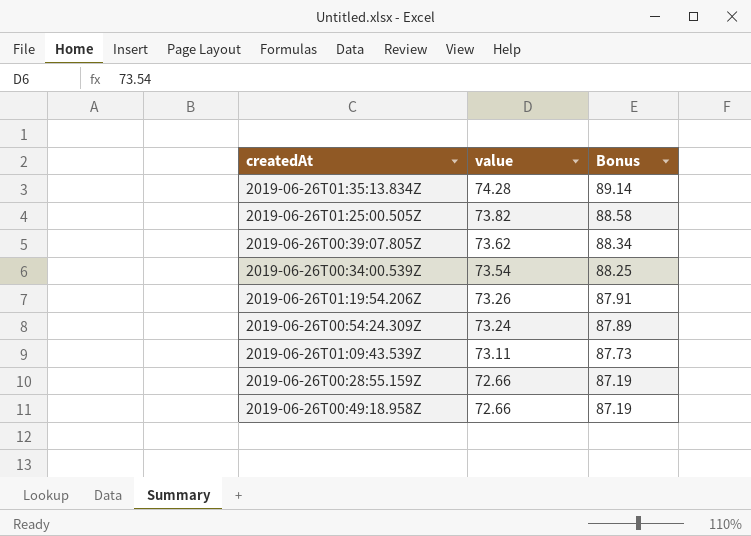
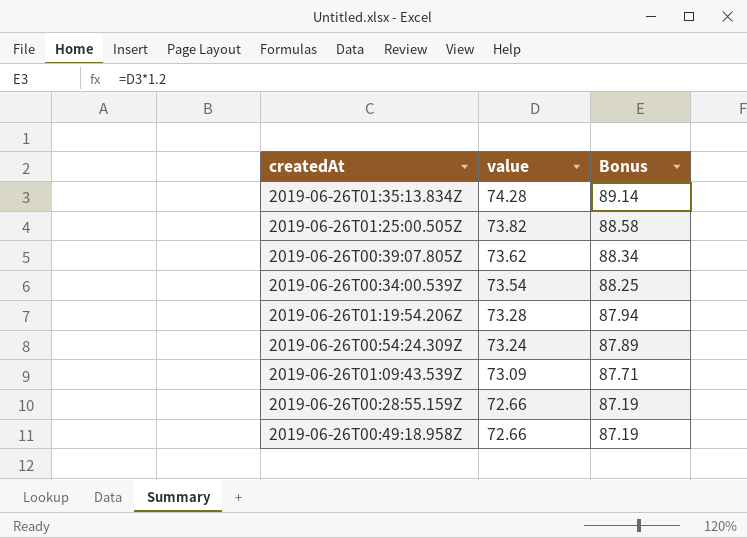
2019-06-26T01:19:54.206Z | value: 73.26 -> 73.28
2019-06-26T01:19:54.206Z | Bonus: 87.91 -> 87.94
2019-06-26T01:09:43.539Z | value: 73.11 -> 73.09
2019-06-26T01:09:43.539Z | Bonus: 87.73 -> 87.71

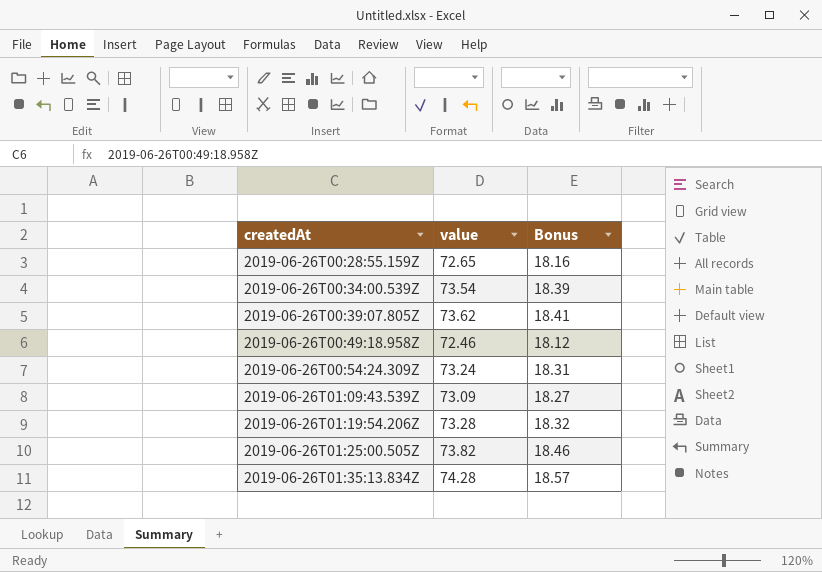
row order: value descending -> createdAt ascending
column Bonus | formula: [value] * 1.2 -> [value] * 0.25
2019-06-26T00:28:55.159Z | value: 72.66 -> 72.65
2019-06-26T00:49:18.958Z | value: 72.66 -> 72.46

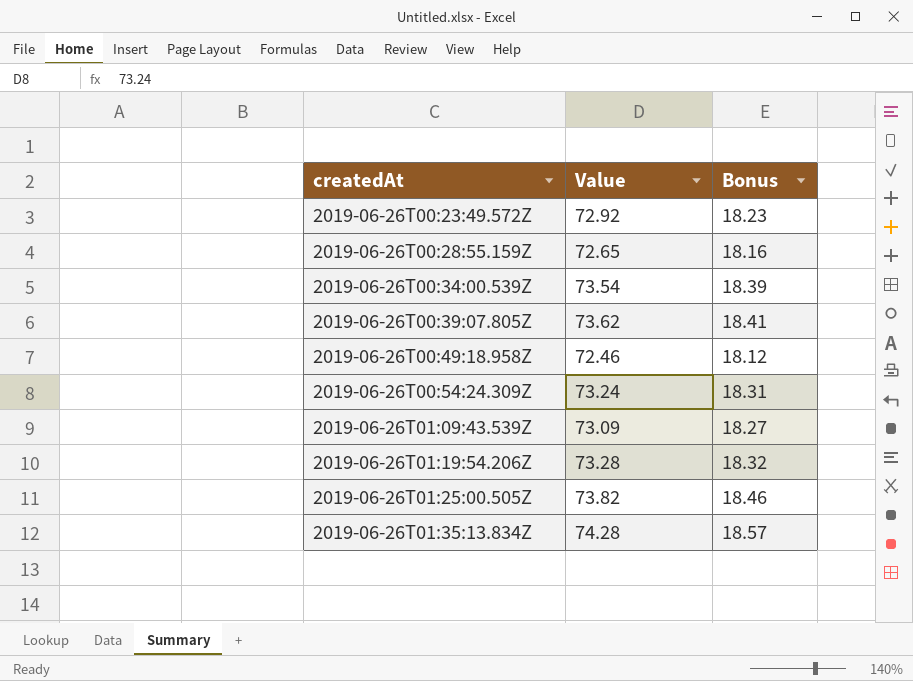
column name: value -> Value
row 2019-06-26T00:23:49.572Z: none -> 72.92 | 18.23

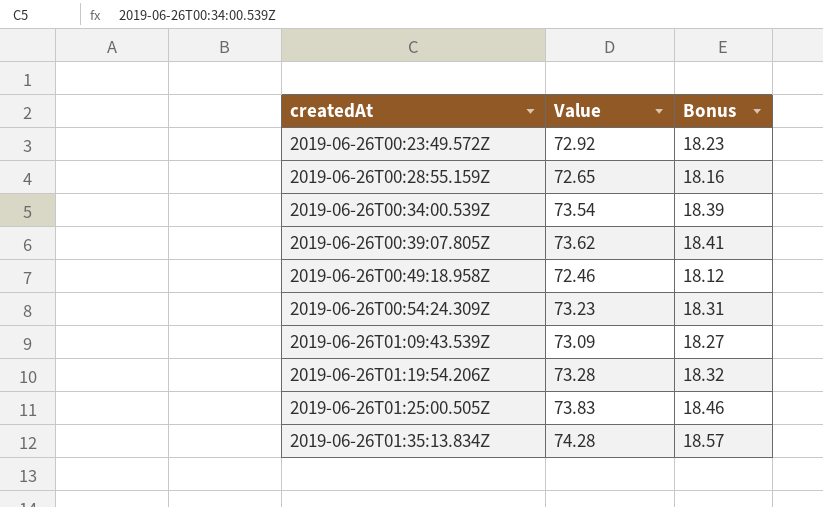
2019-06-26T00:54:24.309Z | Value: 73.24 -> 73.23
2019-06-26T01:25:00.505Z | Value: 73.82 -> 73.83

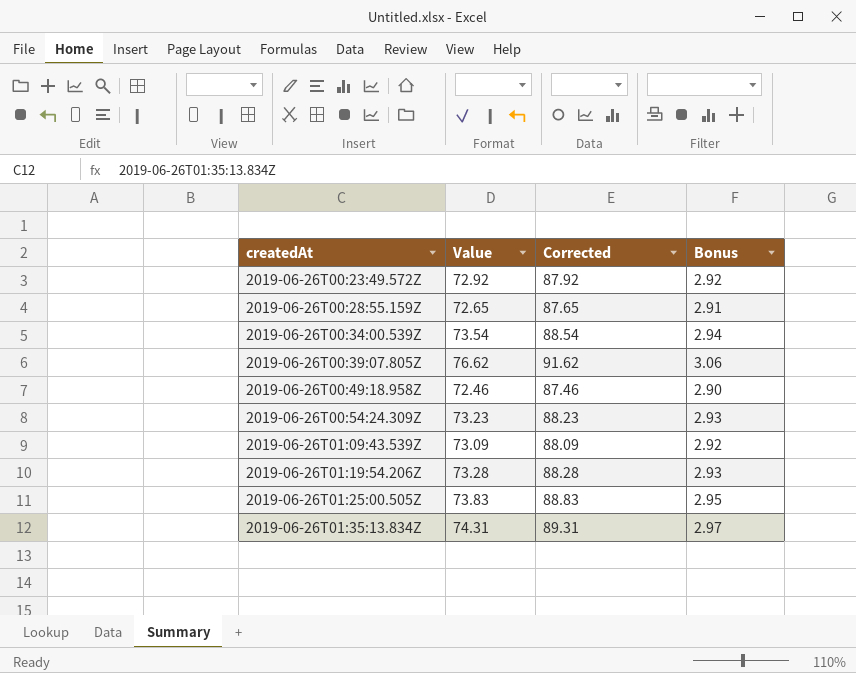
column Corrected | formula: none -> [Value] + 15
column Bonus | formula: [Value] * 0.25 -> [Value] * 0.04
2019-06-26T00:39:07.805Z | Value: 73.62 -> 76.62
2019-06-26T01:35:13.834Z | Value: 74.28 -> 74.31

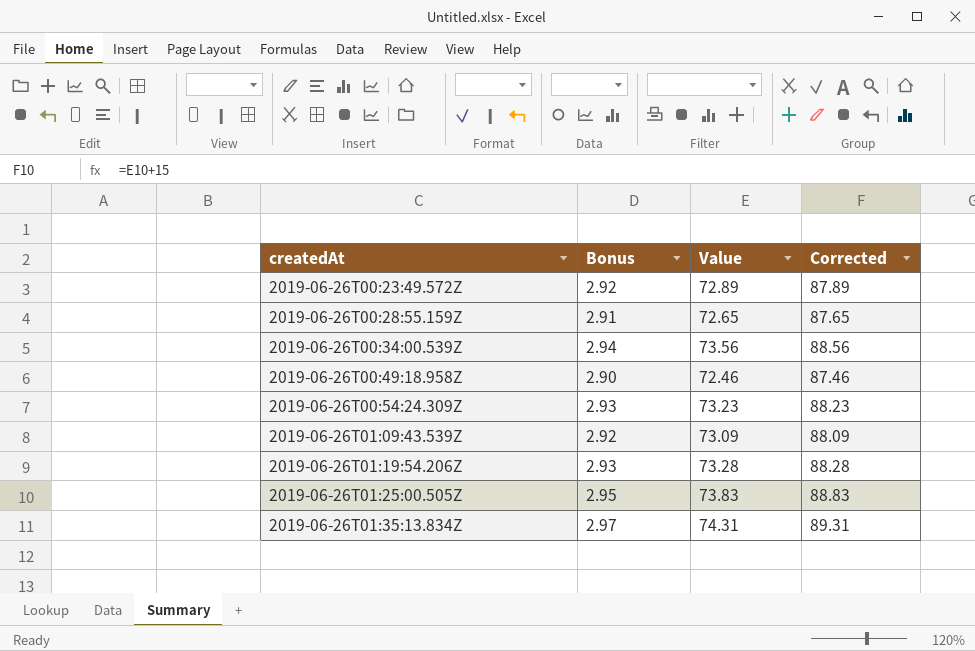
column Bonus | position: 4 -> 2
row 2019-06-26T00:39:07.805Z: 76.62 | 91.62 | 3.06 -> none
2019-06-26T00:23:49.572Z | Value: 72.92 -> 72.89
2019-06-26T00:23:49.572Z | Corrected: 87.92 -> 87.89
2019-06-26T00:34:00.539Z | Value: 73.54 -> 73.56
2019-06-26T00:34:00.539Z | Corrected: 88.54 -> 88.56

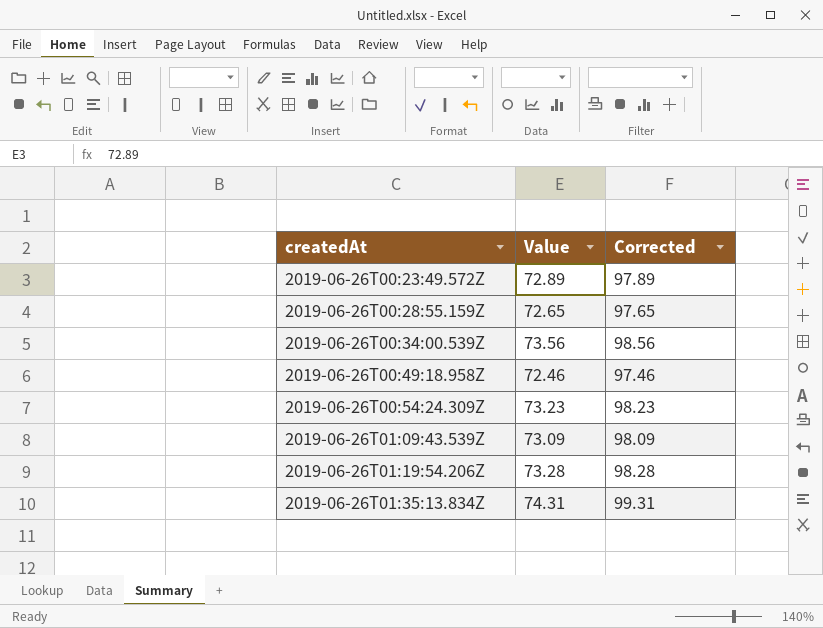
column Bonus | formula: [Value] * 0.04 -> none
column Corrected | formula: [Value] + 15 -> [Value] + 25
row 2019-06-26T01:25:00.505Z: 2.95 | 73.83 | 88.83 -> none

